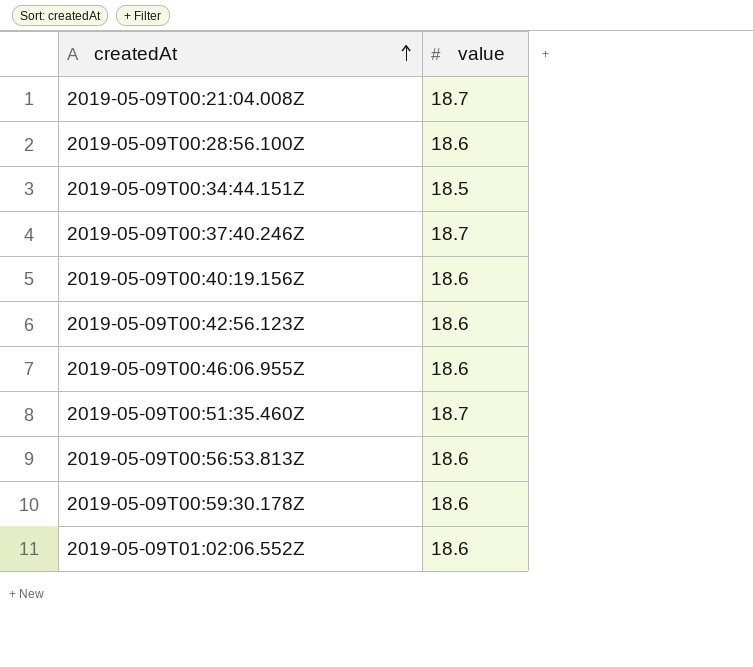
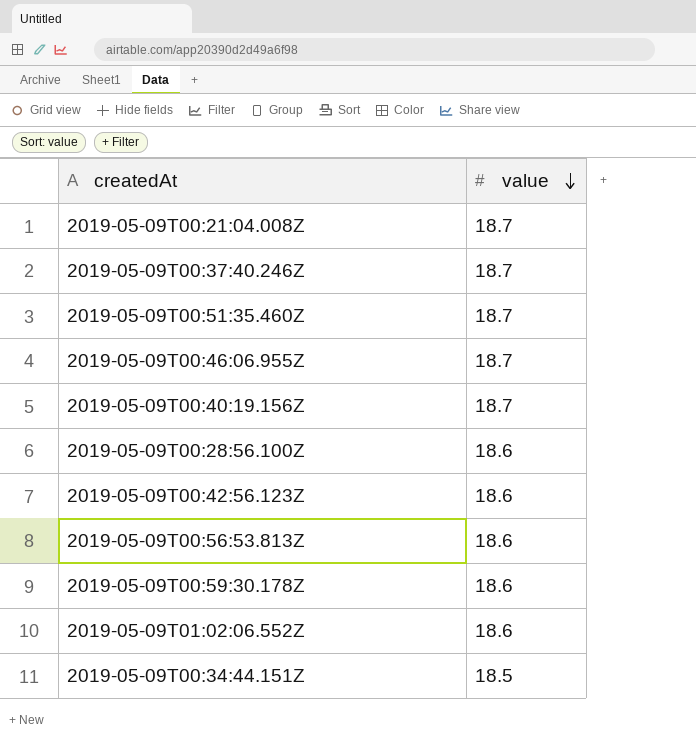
row order: createdAt ascending -> value descending
2019-05-09T00:46:06.955Z | value: 18.6 -> 18.7
2019-05-09T00:40:19.156Z | value: 18.6 -> 18.7

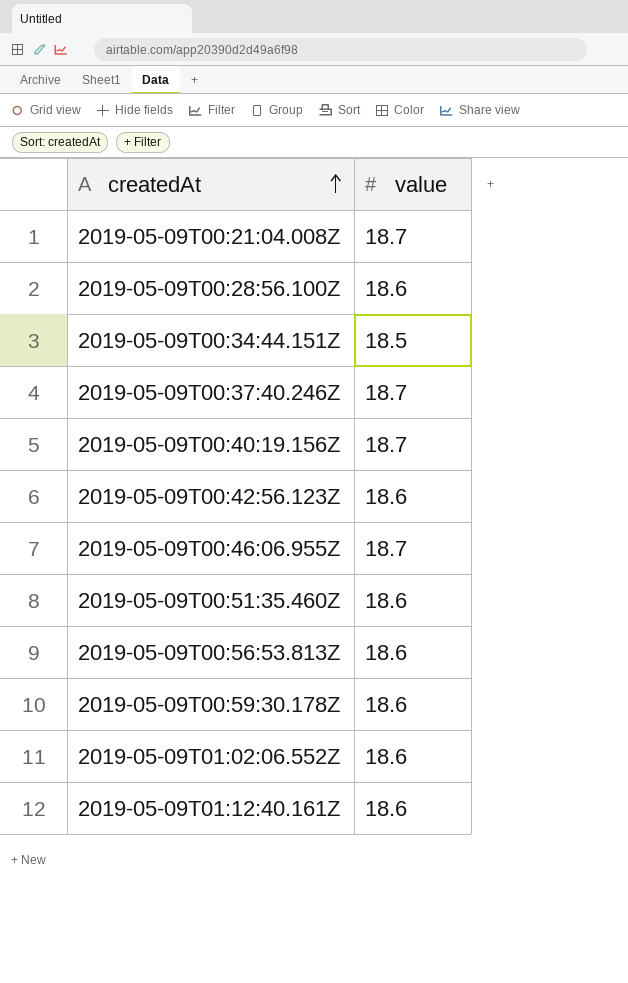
row order: value descending -> createdAt ascending
2019-05-09T00:51:35.460Z | value: 18.7 -> 18.6
row 2019-05-09T01:12:40.161Z: none -> 18.6

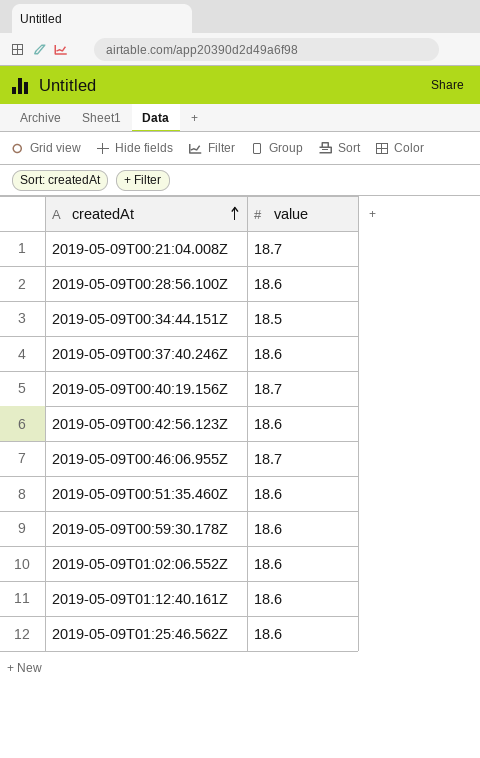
row 2019-05-09T00:56:53.813Z: 18.6 -> none
2019-05-09T00:37:40.246Z | value: 18.7 -> 18.6
row 2019-05-09T01:25:46.562Z: none -> 18.6

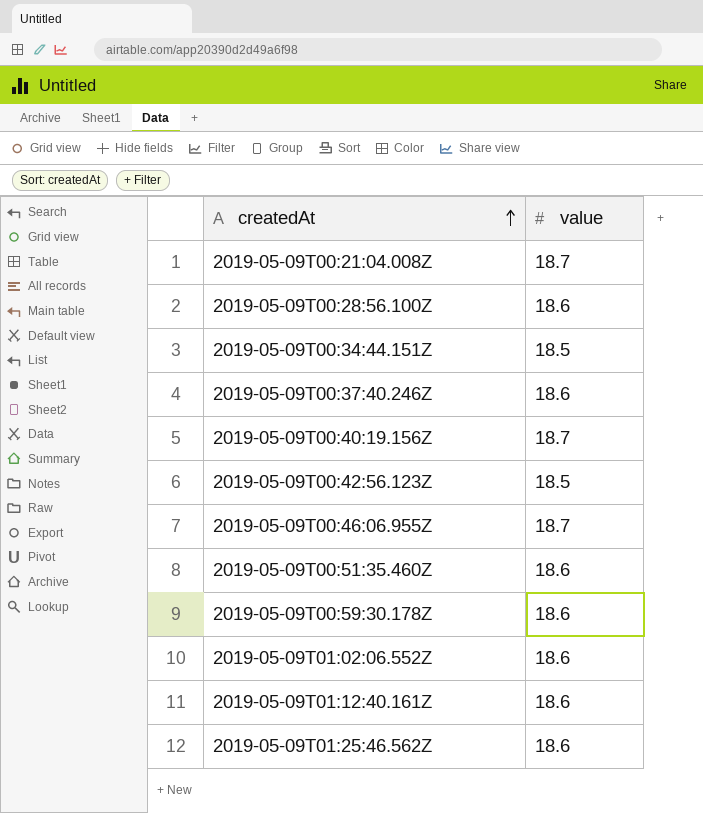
2019-05-09T00:42:56.123Z | value: 18.6 -> 18.5

